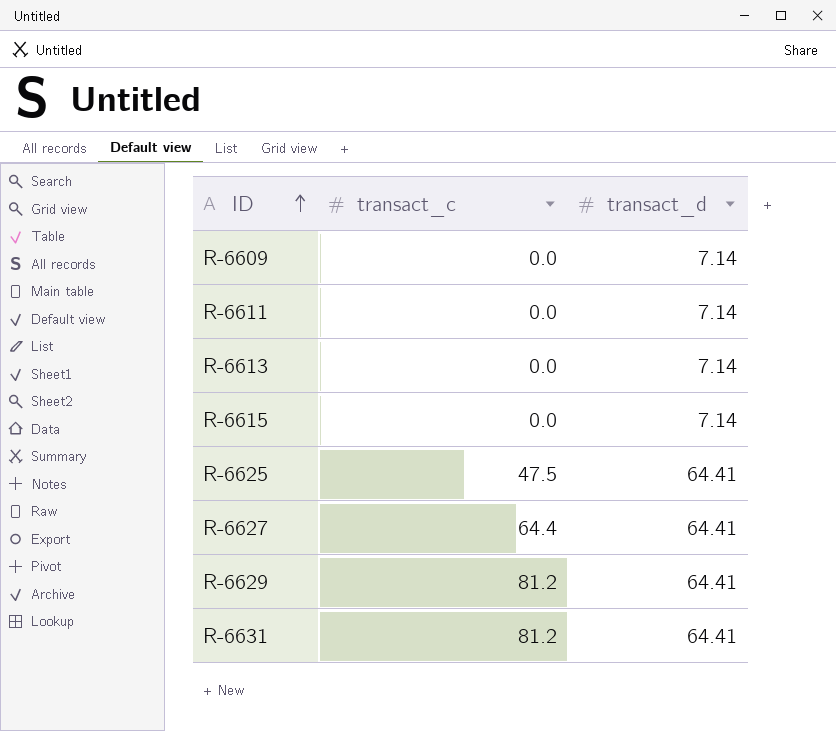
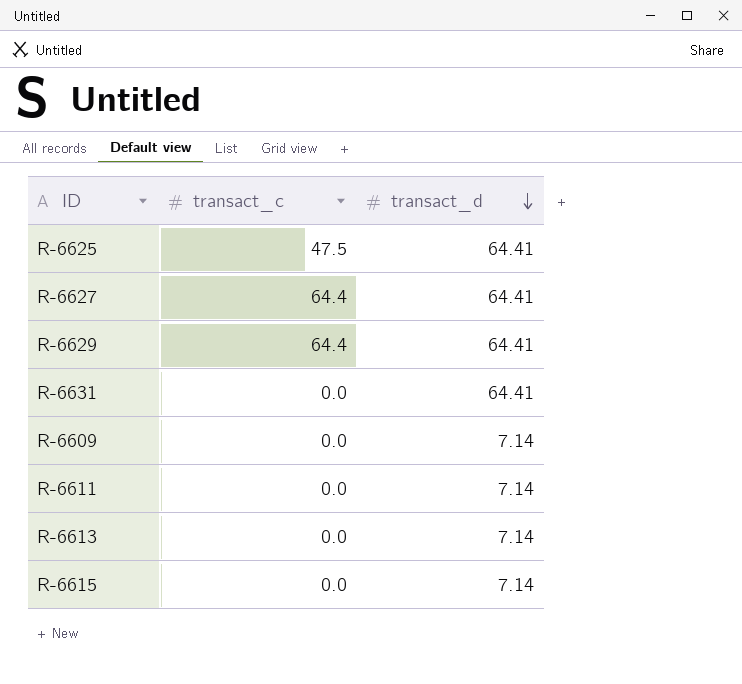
row order: ID ascending -> transact_d descending
R-6629 | transact_c: 81.2 -> 64.4
R-6631 | transact_c: 81.2 -> 0.0

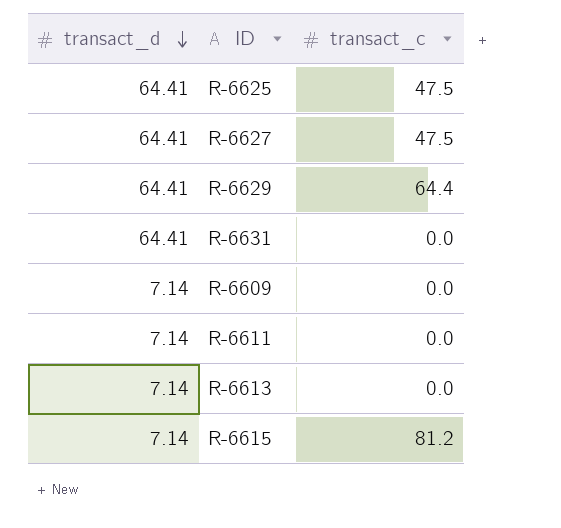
column transact_d | position: 3 -> 1
R-6627 | transact_c: 64.4 -> 47.5
R-6615 | transact_c: 0.0 -> 81.2

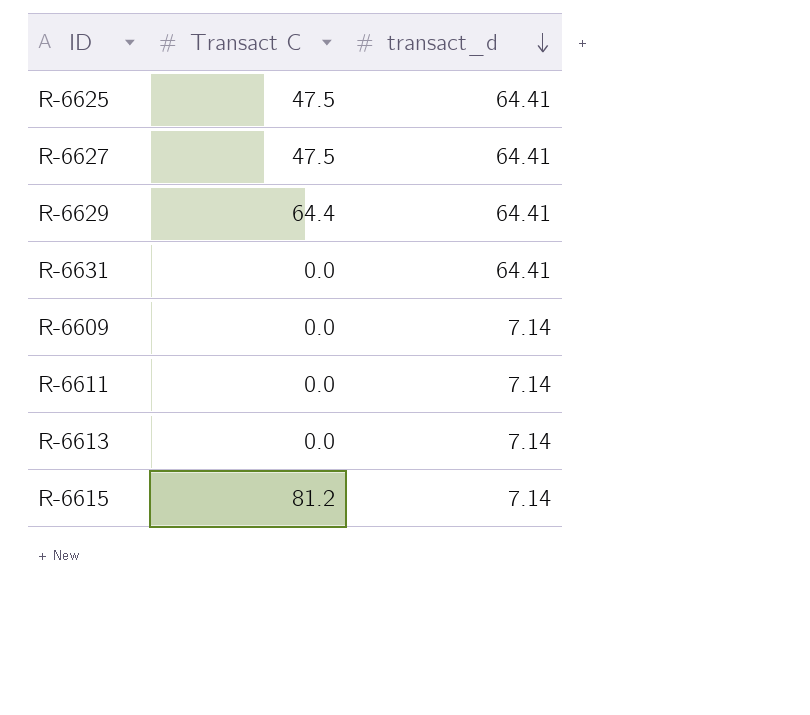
column name: transact_c -> Transact C
column transact_d | position: 1 -> 3

